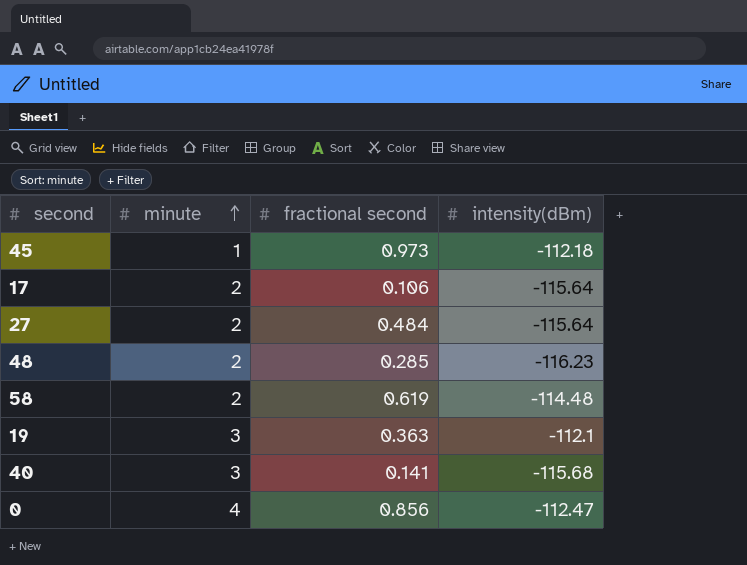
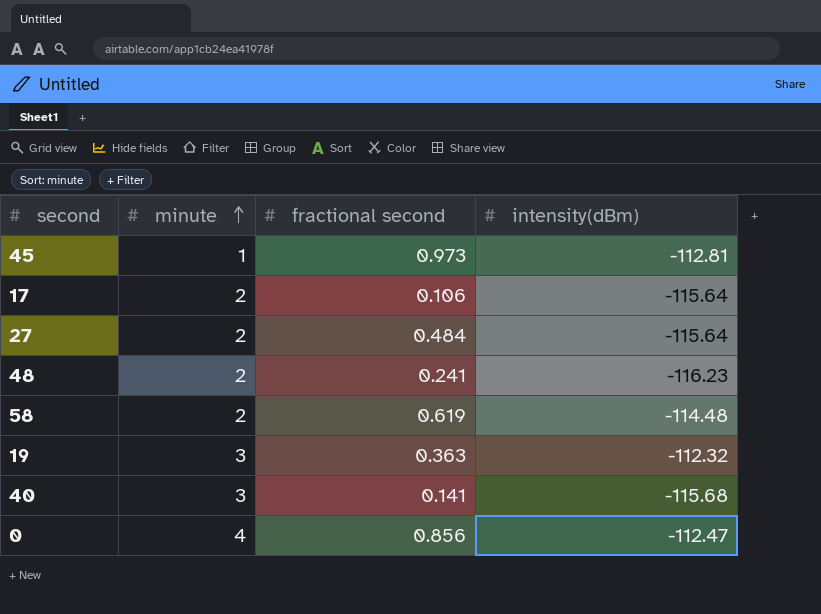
45 | intensity(dBm): -112.18 -> -112.81
48 | fractional second: 0.285 -> 0.241
19 | intensity(dBm): -112.1 -> -112.32

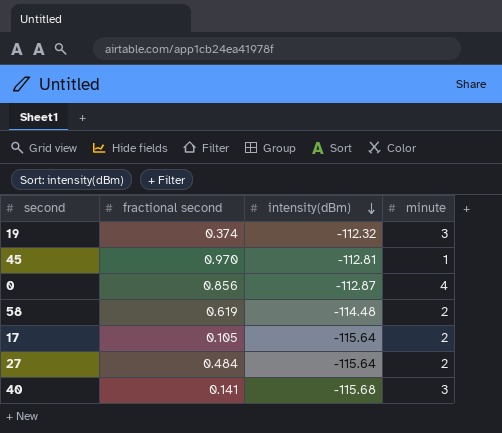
row order: minute ascending -> intensity(dBm) descending
column minute | position: 2 -> 4
row 48: 2 | 0.241 | -116.23 -> none
19 | fractional second: 0.363 -> 0.374
45 | fractional second: 0.973 -> 0.970
0 | intensity(dBm): -112.47 -> -112.87
17 | fractional second: 0.106 -> 0.105

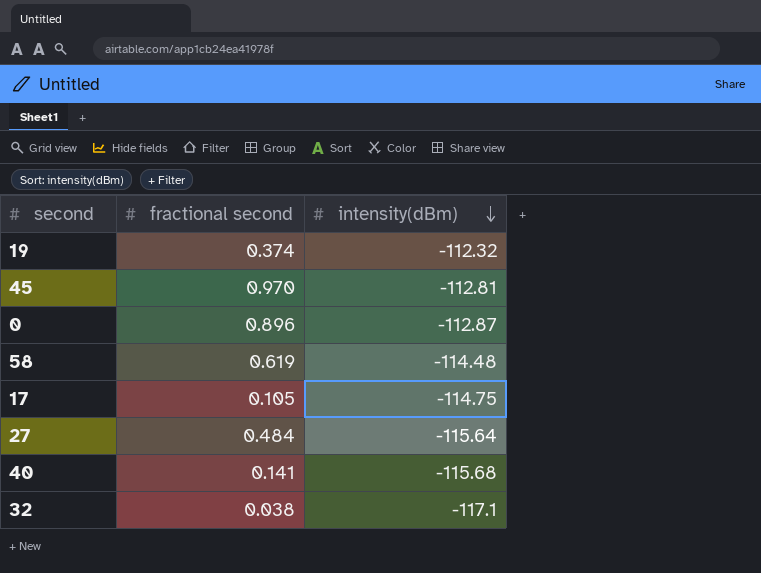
column minute | position: 4 -> none
0 | fractional second: 0.856 -> 0.896
17 | intensity(dBm): -115.64 -> -114.75
row 32: none -> 0.038 | -117.1

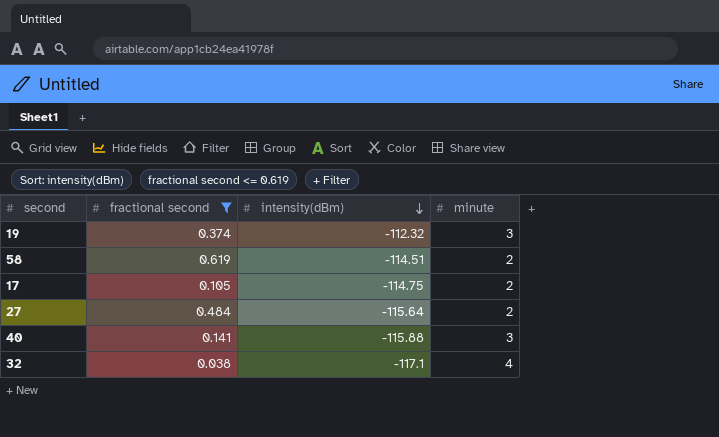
filter: none -> fractional second <= 0.619
column minute | position: none -> 4
58 | intensity(dBm): -114.48 -> -114.51
40 | intensity(dBm): -115.68 -> -115.88

